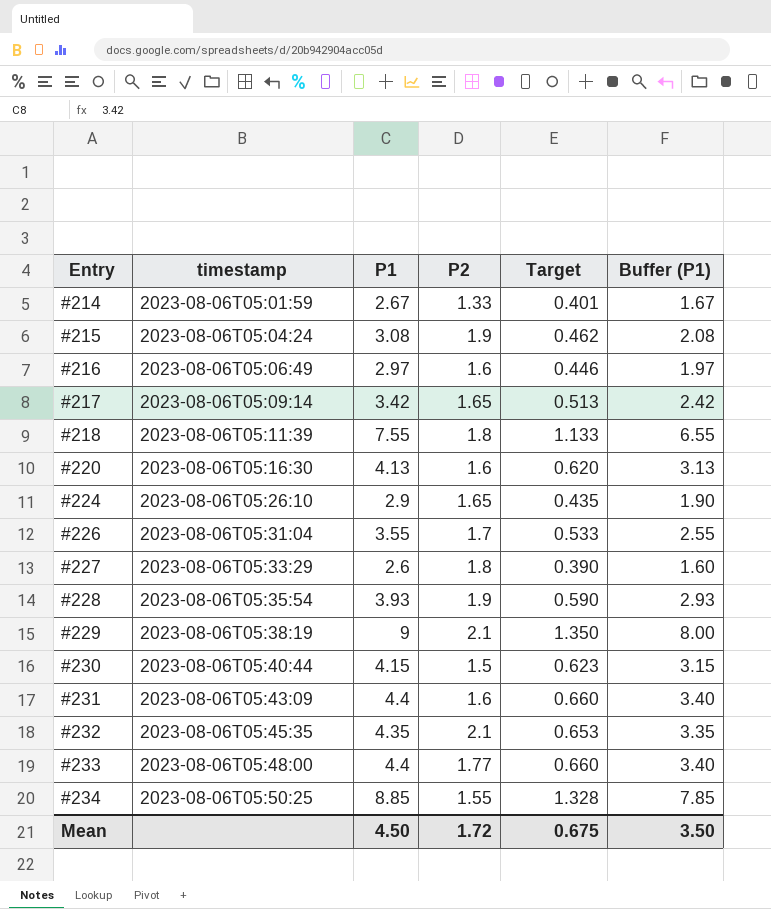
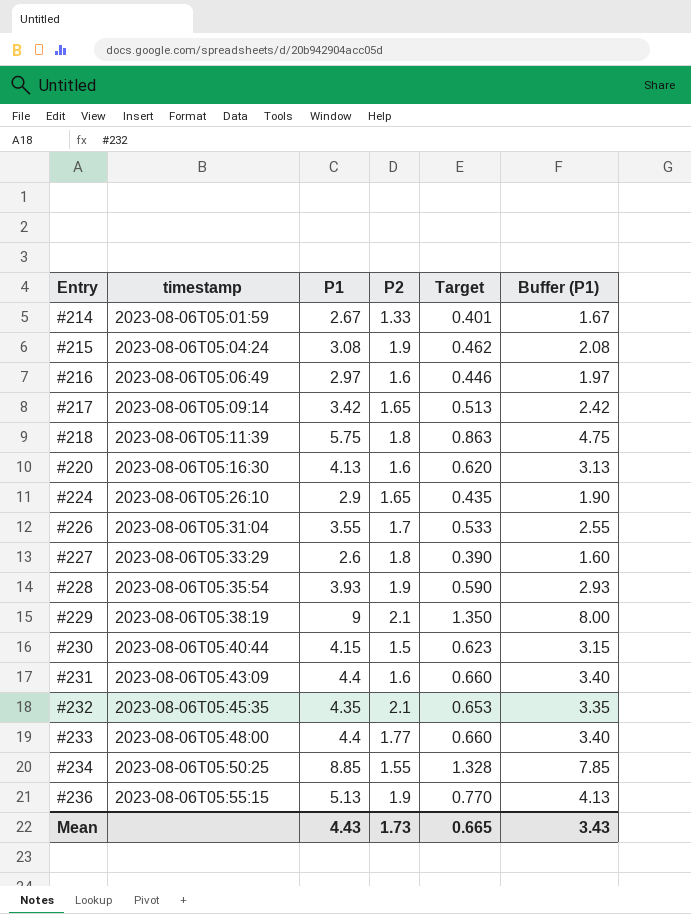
#218 | P1: 7.55 -> 5.75
#218 | Target: 1.133 -> 0.863
#218 | Buffer (P1): 6.55 -> 4.75
row #236: none -> 2023-08-06T05:55:15 | 5.13 | 1.9 | 0.770 | 4.13
Mean | P1: 4.50 -> 4.43
Mean | P2: 1.72 -> 1.73
Mean | Target: 0.675 -> 0.665
Mean | Buffer (P1): 3.50 -> 3.43

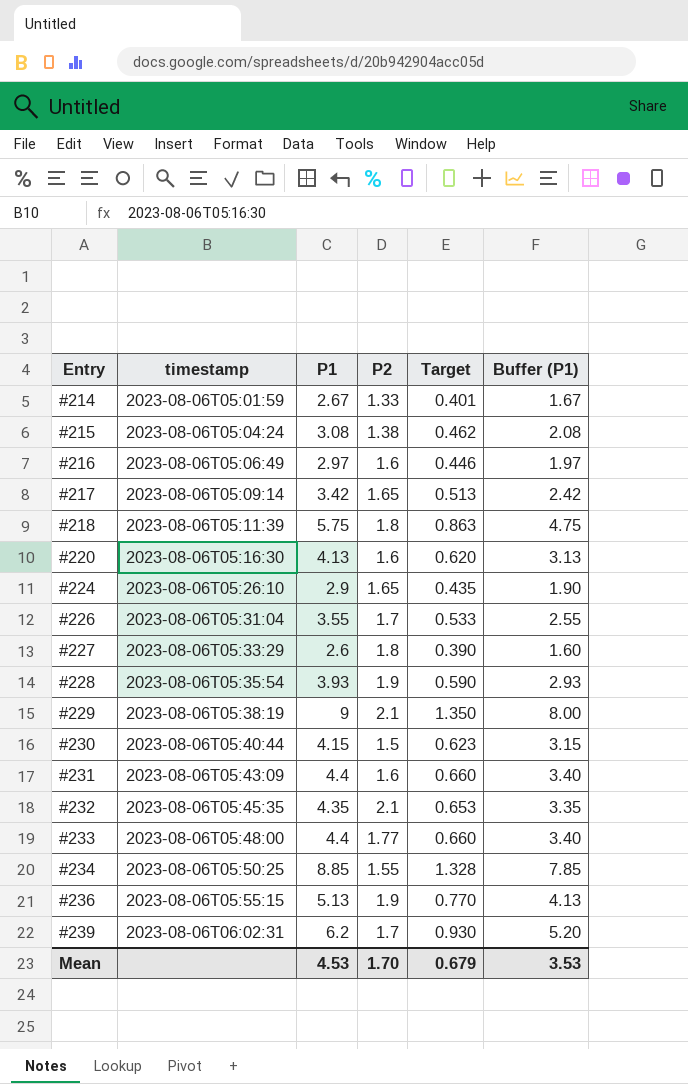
#215 | P2: 1.9 -> 1.38
row #239: none -> 2023-08-06T06:02:31 | 6.2 | 1.7 | 0.930 | 5.20
Mean | P1: 4.43 -> 4.53
Mean | P2: 1.73 -> 1.70
Mean | Target: 0.665 -> 0.679
Mean | Buffer (P1): 3.43 -> 3.53

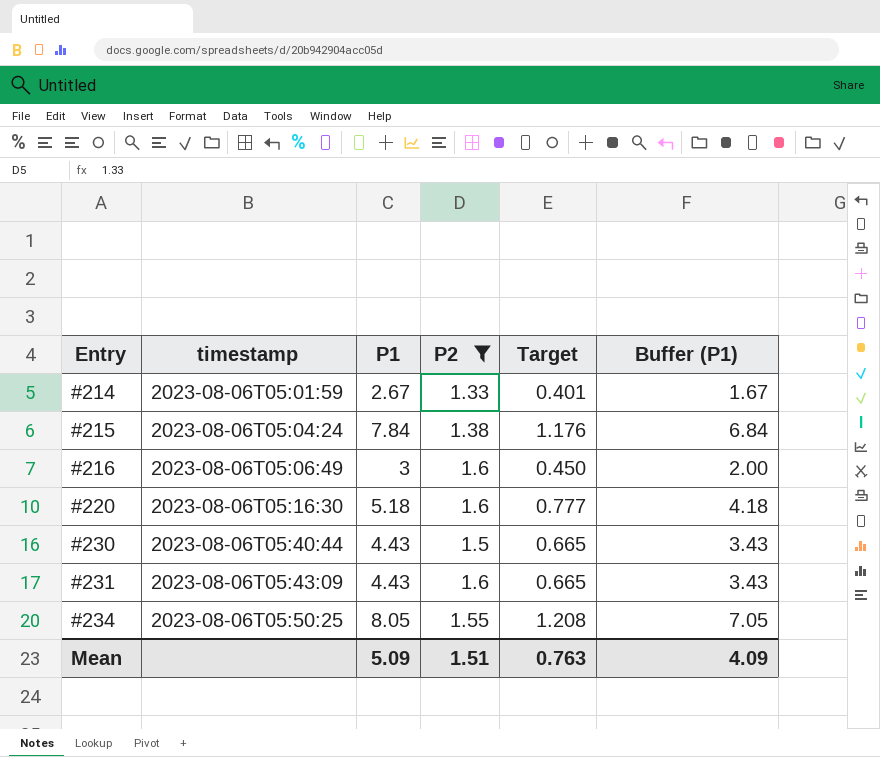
filter: none -> P2 <= 1.6
#215 | P1: 3.08 -> 7.84
#215 | Target: 0.462 -> 1.176
#215 | Buffer (P1): 2.08 -> 6.84
#216 | P1: 2.97 -> 3
#216 | Target: 0.446 -> 0.450
#216 | Buffer (P1): 1.97 -> 2.00
#220 | P1: 4.13 -> 5.18
#220 | Target: 0.620 -> 0.777
#220 | Buffer (P1): 3.13 -> 4.18
#230 | P1: 4.15 -> 4.43
#230 | Target: 0.623 -> 0.665
#230 | Buffer (P1): 3.15 -> 3.43
#231 | P1: 4.4 -> 4.43
#231 | Target: 0.660 -> 0.665
#231 | Buffer (P1): 3.40 -> 3.43
#234 | P1: 8.85 -> 8.05
#234 | Target: 1.328 -> 1.208
#234 | Buffer (P1): 7.85 -> 7.05
Mean | P1: 4.53 -> 5.09
Mean | P2: 1.70 -> 1.51
Mean | Target: 0.679 -> 0.763
Mean | Buffer (P1): 3.53 -> 4.09

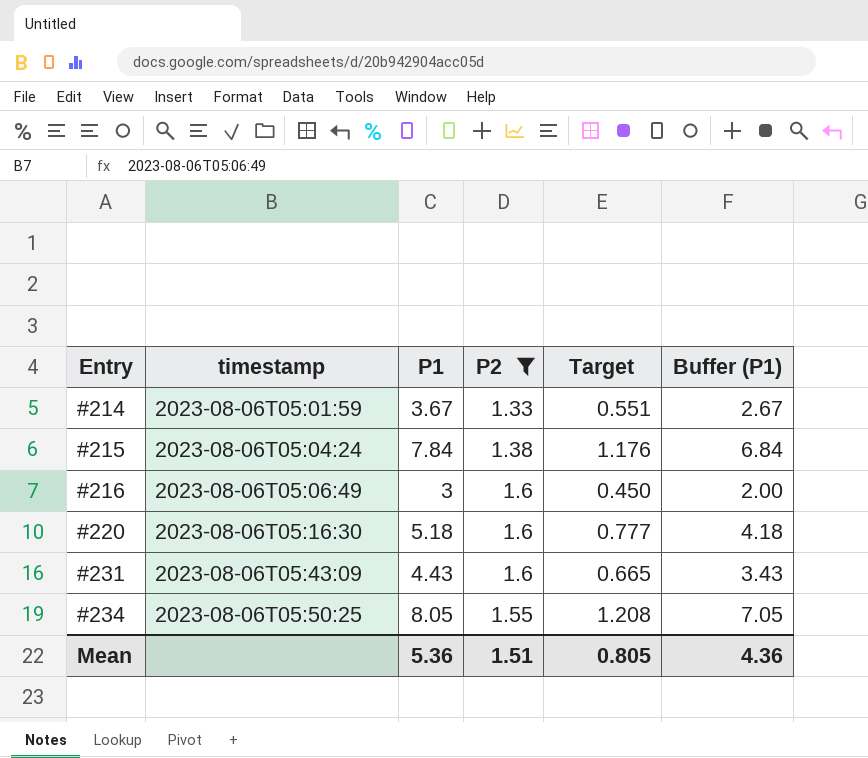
row #230: 2023-08-06T05:40:44 | 4.43 | 1.5 | 0.665 | 3.43 -> none
#214 | P1: 2.67 -> 3.67
#214 | Target: 0.401 -> 0.551
#214 | Buffer (P1): 1.67 -> 2.67
Mean | P1: 5.09 -> 5.36
Mean | Target: 0.763 -> 0.805
Mean | Buffer (P1): 4.09 -> 4.36

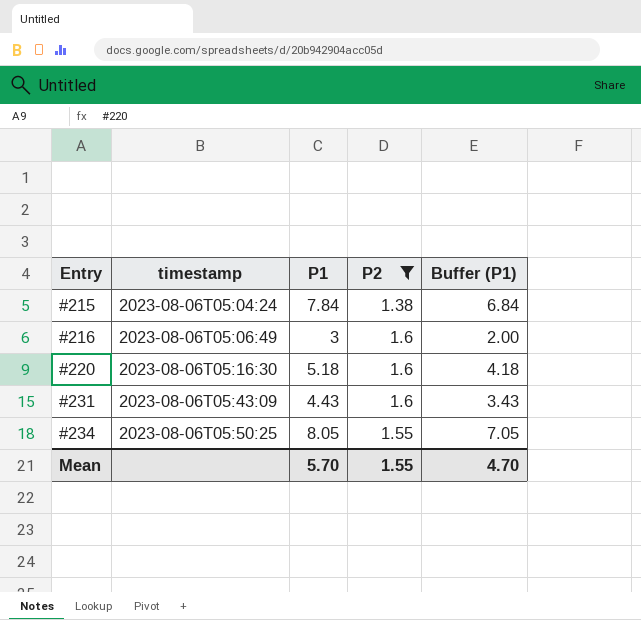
column Target | formula: [P1] * 0.15 -> none
row #214: 2023-08-06T05:01:59 | 3.67 | 1.33 | 0.551 | 2.67 -> none
Mean | P1: 5.36 -> 5.70
Mean | P2: 1.51 -> 1.55
Mean | Buffer (P1): 4.36 -> 4.70

